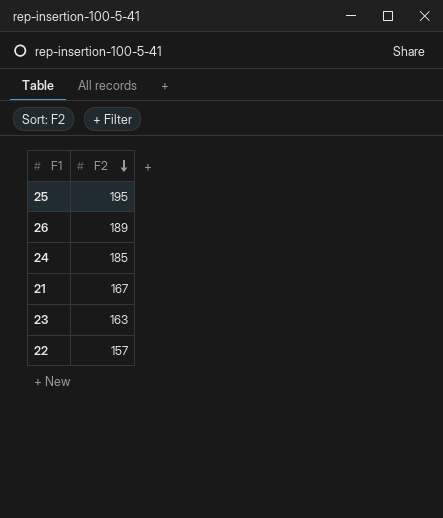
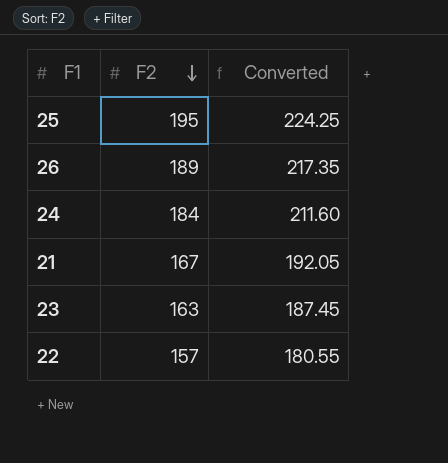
column Converted | formula: none -> [F2] * 1.15
24 | F2: 185 -> 184

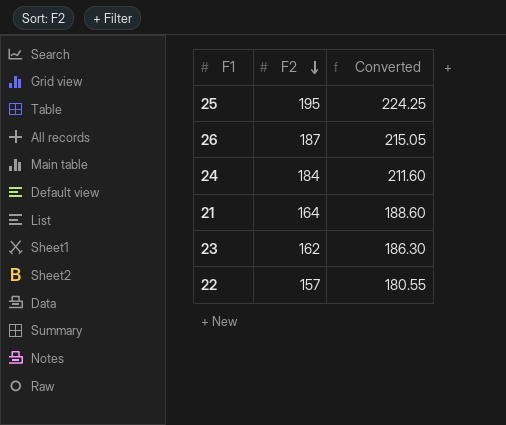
26 | F2: 189 -> 187
26 | Converted: 217.35 -> 215.05
21 | F2: 167 -> 164
21 | Converted: 192.05 -> 188.60
23 | F2: 163 -> 162
23 | Converted: 187.45 -> 186.30

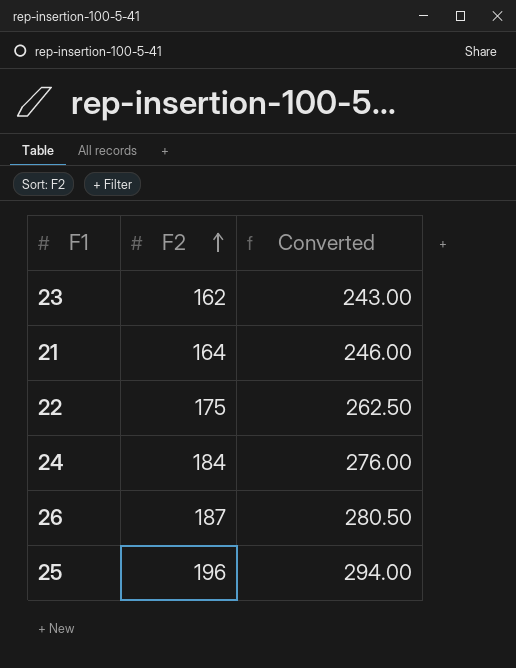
row order: F2 descending -> F2 ascending
column Converted | formula: [F2] * 1.15 -> [F2] * 1.5
22 | F2: 157 -> 175
25 | F2: 195 -> 196

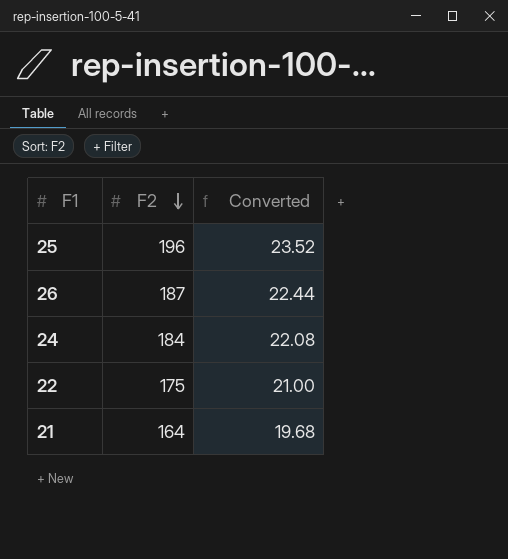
row order: F2 ascending -> F2 descending
column Converted | formula: [F2] * 1.5 -> [F2] * 0.12
row 23: 162 | 243.00 -> none

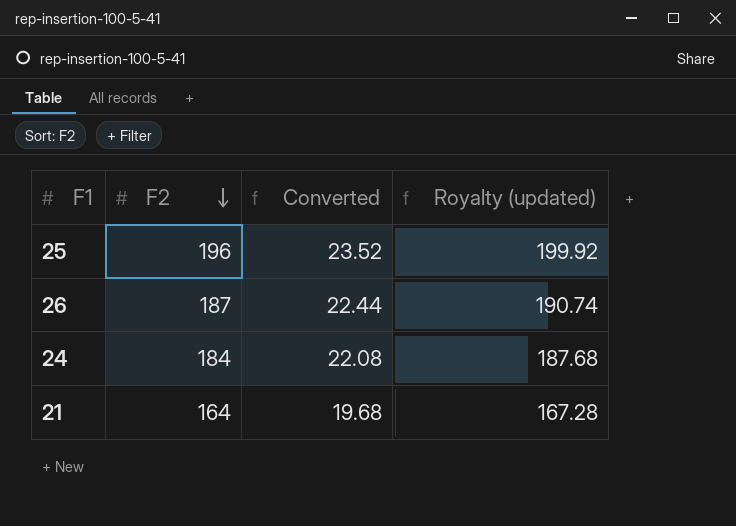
column Royalty (updated) | formula: none -> [F2] * 1.02
row 22: 175 | 21.00 -> none

